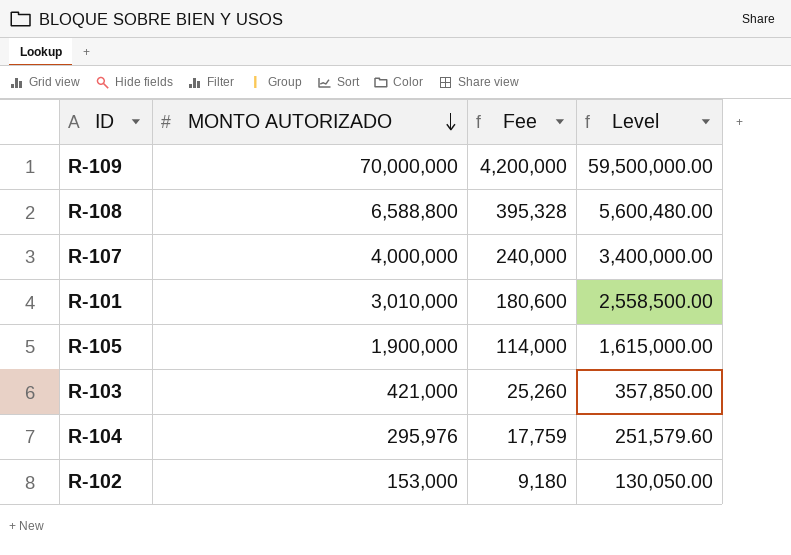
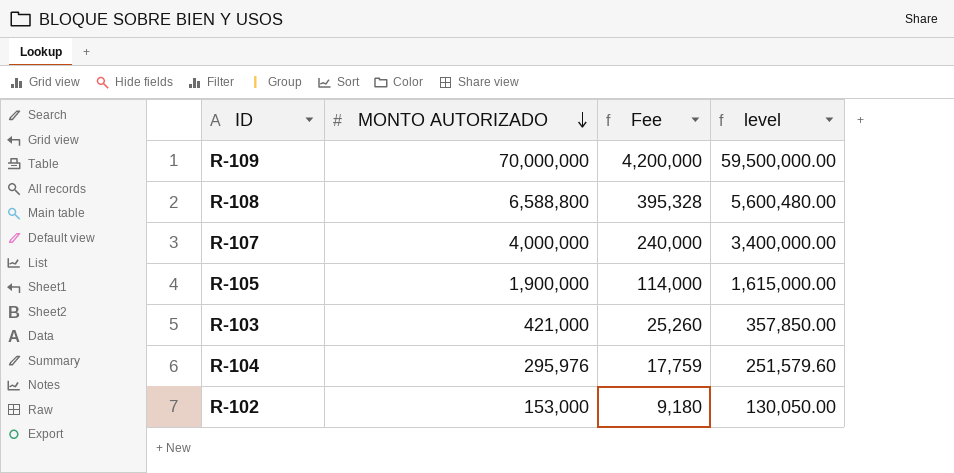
column name: Level -> level
row R-101: 3,010,000 | 180,600 | 2,558,500.00 -> none

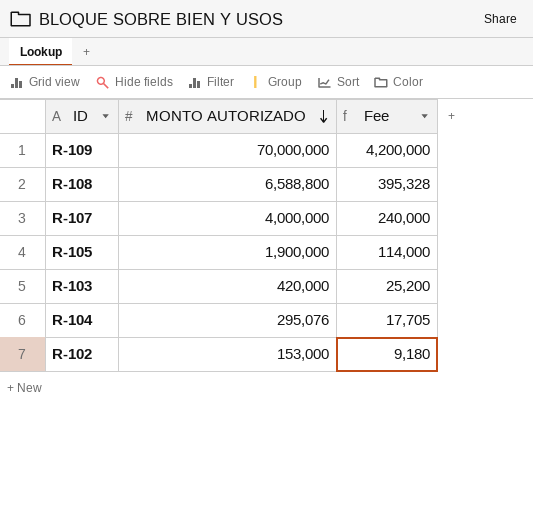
column level | formula: [MONTO AUTORIZADO] * 0.85 -> none
R-103 | MONTO AUTORIZADO: 421,000 -> 420,000
R-103 | Fee: 25,260 -> 25,200
R-104 | MONTO AUTORIZADO: 295,976 -> 295,076
R-104 | Fee: 17,759 -> 17,705

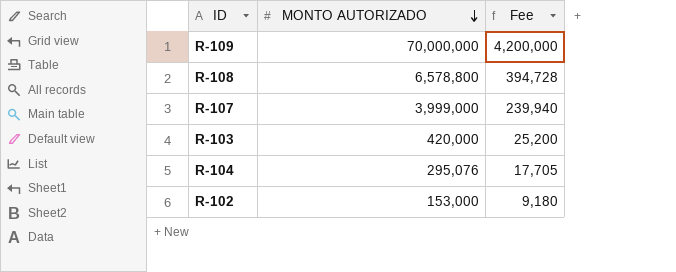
row R-105: 1,900,000 | 114,000 -> none
R-108 | MONTO AUTORIZADO: 6,588,800 -> 6,578,800
R-108 | Fee: 395,328 -> 394,728
R-107 | MONTO AUTORIZADO: 4,000,000 -> 3,999,000
R-107 | Fee: 240,000 -> 239,940

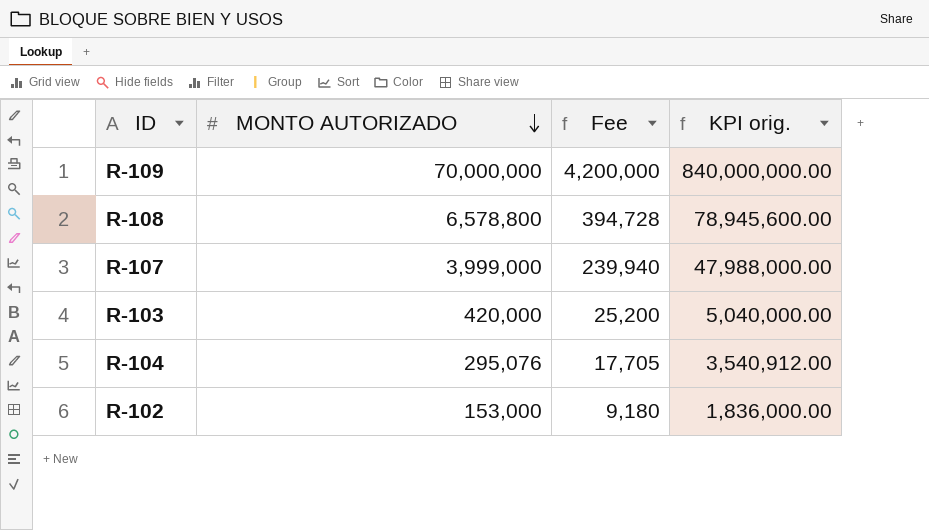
column KPI orig. | formula: none -> [MONTO AUTORIZADO] * 12

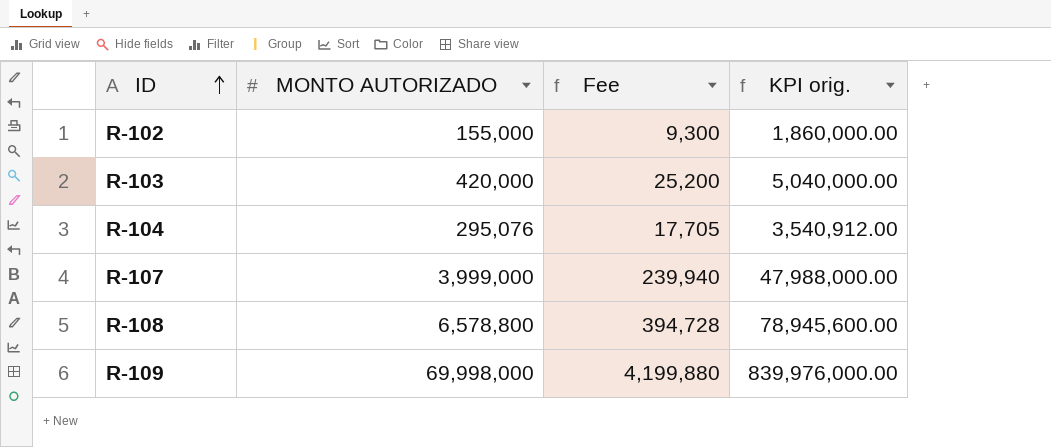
row order: MONTO AUTORIZADO descending -> ID ascending
R-102 | MONTO AUTORIZADO: 153,000 -> 155,000
R-102 | Fee: 9,180 -> 9,300
R-102 | KPI orig.: 1,836,000.00 -> 1,860,000.00
R-109 | MONTO AUTORIZADO: 70,000,000 -> 69,998,000
R-109 | Fee: 4,200,000 -> 4,199,880
R-109 | KPI orig.: 840,000,000.00 -> 839,976,000.00

